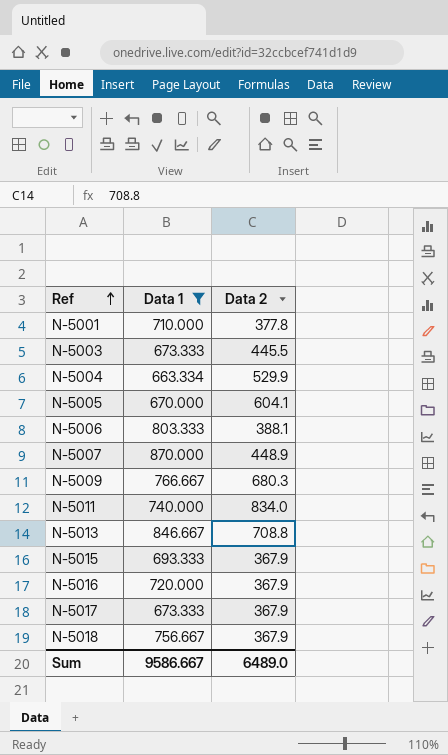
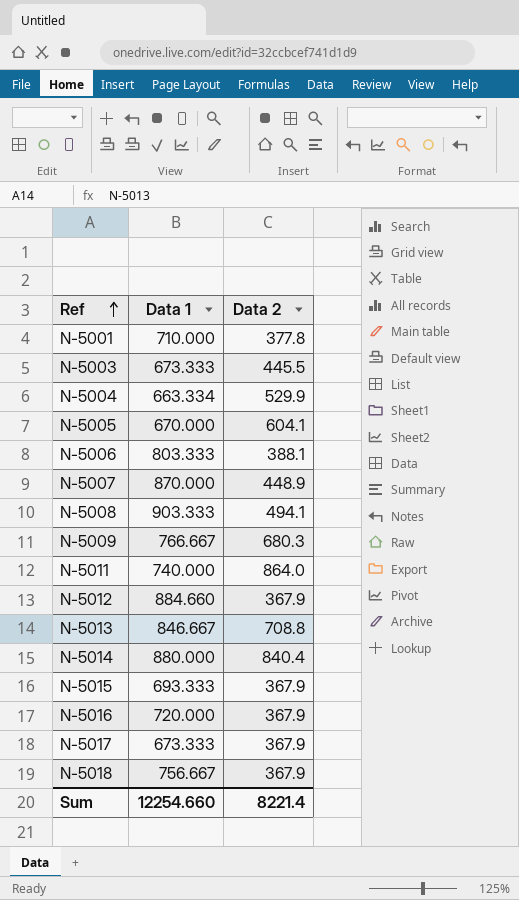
filter: Data 1 <= 870.000 -> none
N-5011 | Data 2: 834.0 -> 864.0
Sum | Data 1: 9586.667 -> 12254.660
Sum | Data 2: 6489.0 -> 8221.4

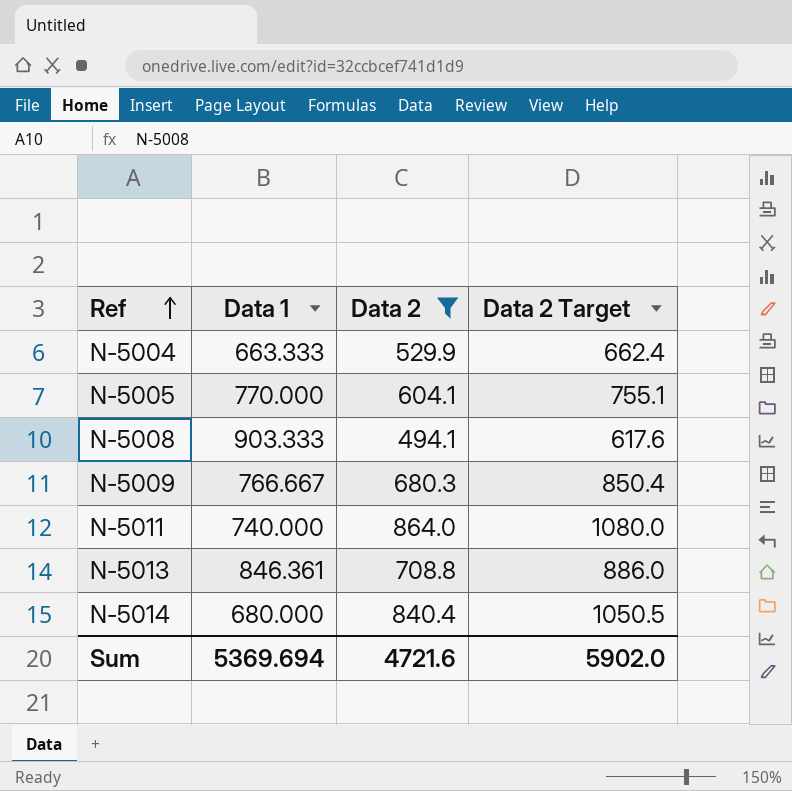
filter: none -> Data 2 >= 494.1
column Data 2 Target | formula: none -> [Data 2] * 1.25
N-5004 | Data 1: 663.334 -> 663.333
N-5005 | Data 1: 670.000 -> 770.000
N-5013 | Data 1: 846.667 -> 846.361
N-5014 | Data 1: 880.000 -> 680.000
Sum | Data 1: 12254.660 -> 5369.694
Sum | Data 2: 8221.4 -> 4721.6

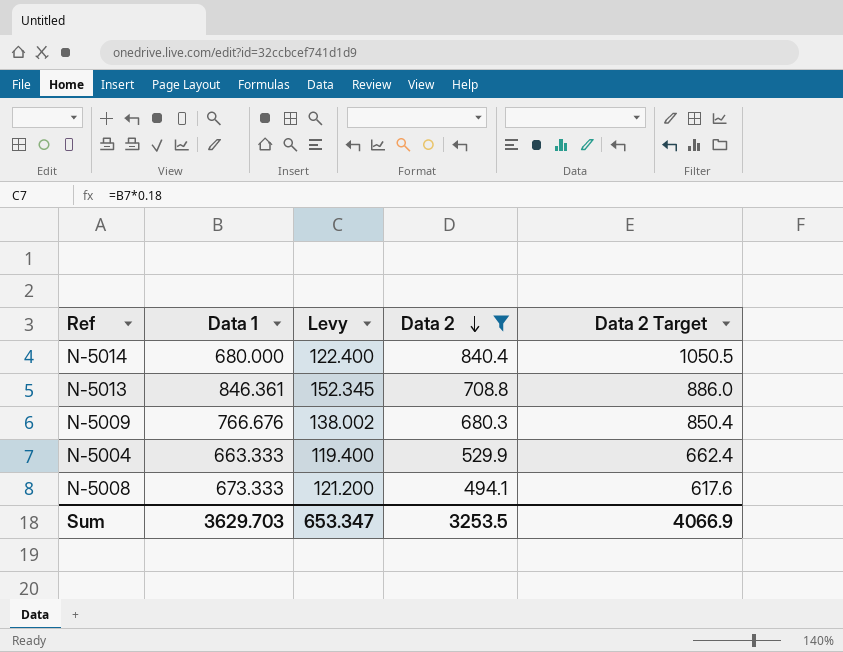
row order: Ref ascending -> Data 2 descending
column Levy | formula: none -> [Data 1] * 0.18
row N-5005: 770.000 | 604.1 | 755.1 -> none
row N-5011: 740.000 | 864.0 | 1080.0 -> none
N-5009 | Data 1: 766.667 -> 766.676
N-5008 | Data 1: 903.333 -> 673.333
Sum | Data 1: 5369.694 -> 3629.703
Sum | Data 2: 4721.6 -> 3253.5
Sum | Data 2 Target: 5902.0 -> 4066.9

